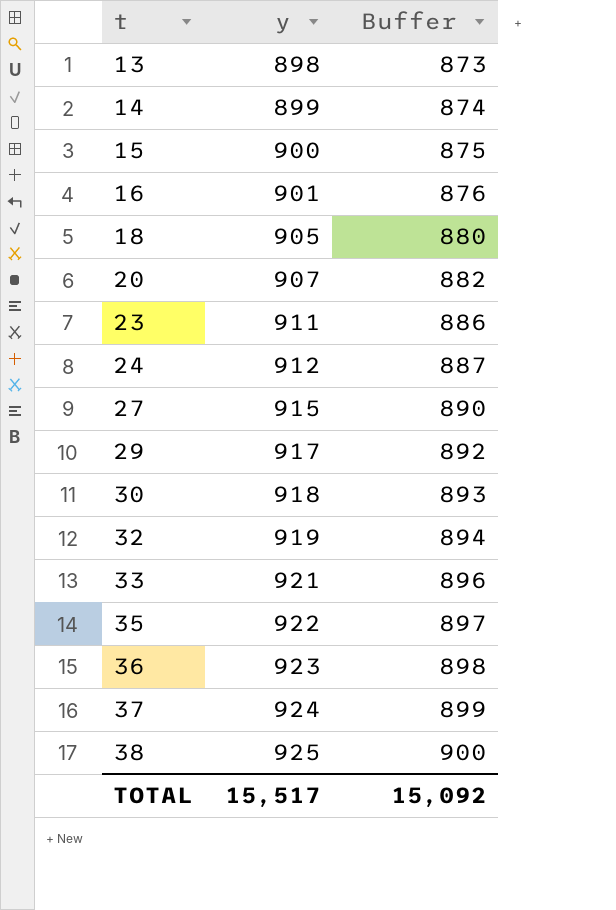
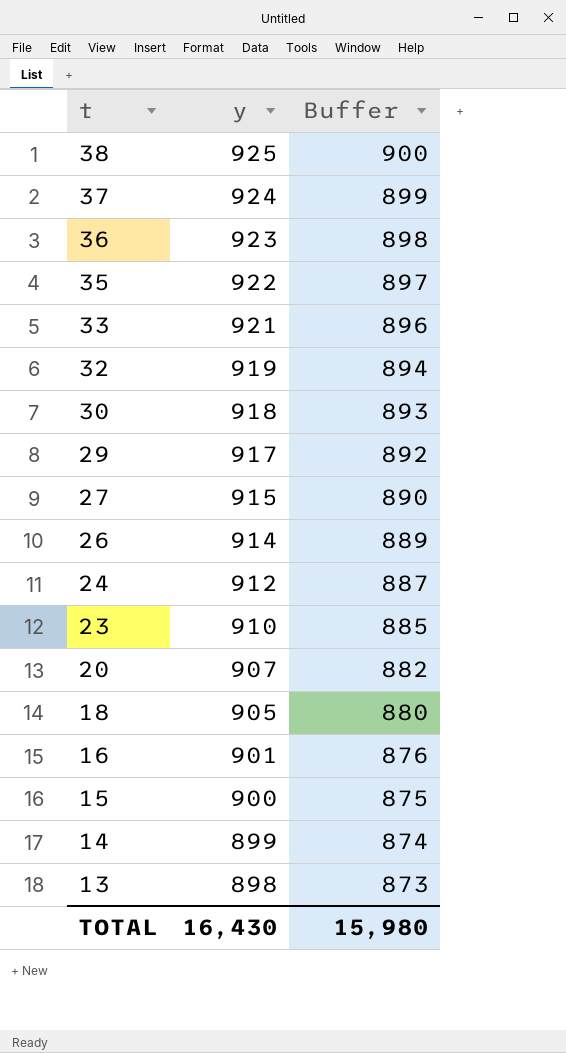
row order: t ascending -> t descending
row 26: none -> 914 | 889
23 | y: 911 -> 910
23 | Buffer: 886 -> 885
TOTAL | y: 15,517 -> 16,430
TOTAL | Buffer: 15,092 -> 15,980

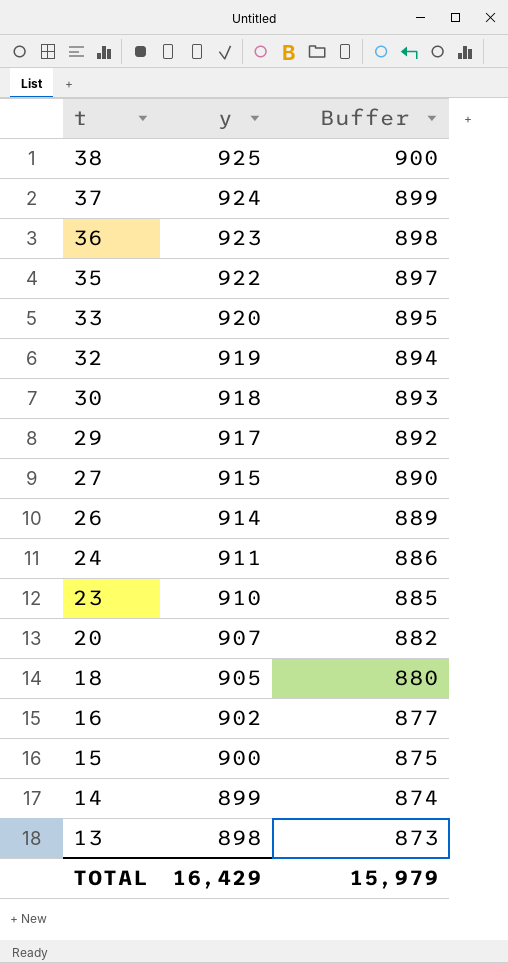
33 | y: 921 -> 920
33 | Buffer: 896 -> 895
24 | y: 912 -> 911
24 | Buffer: 887 -> 886
16 | y: 901 -> 902
16 | Buffer: 876 -> 877
TOTAL | y: 16,430 -> 16,429
TOTAL | Buffer: 15,980 -> 15,979

